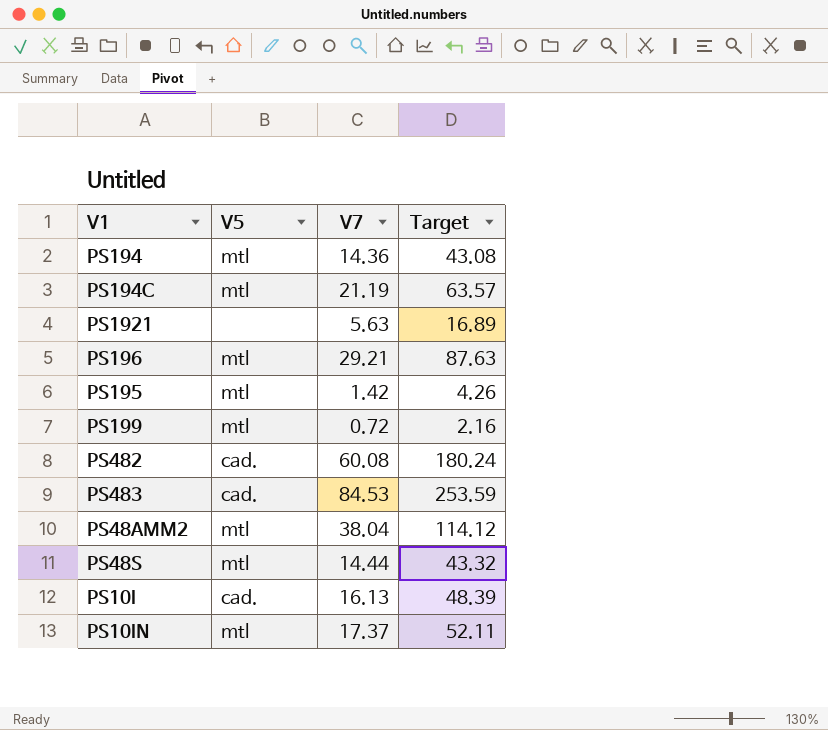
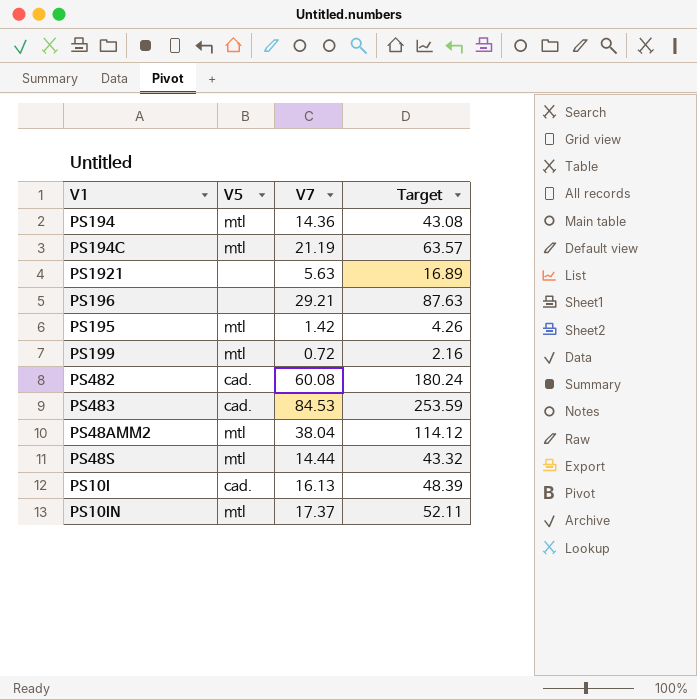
PS196 | V5: mtl -> none

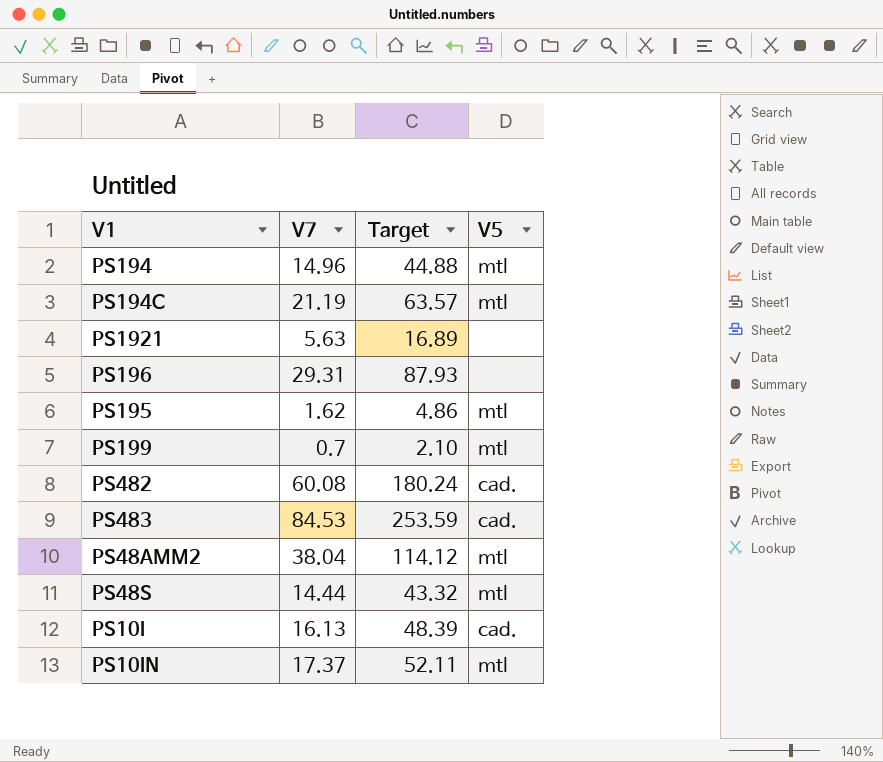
column V5 | position: 2 -> 4
PS194 | V7: 14.36 -> 14.96
PS194 | Target: 43.08 -> 44.88
PS196 | V7: 29.21 -> 29.31
PS196 | Target: 87.63 -> 87.93
PS195 | V7: 1.42 -> 1.62
PS195 | Target: 4.26 -> 4.86
PS199 | V7: 0.72 -> 0.7
PS199 | Target: 2.16 -> 2.10

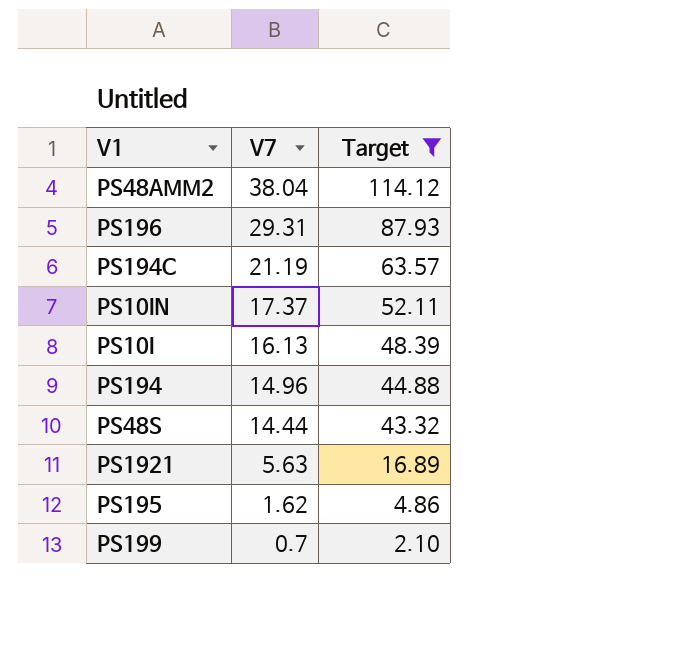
filter: none -> Target <= 114.12
row order: none -> V7 descending
column V5 | position: 4 -> none

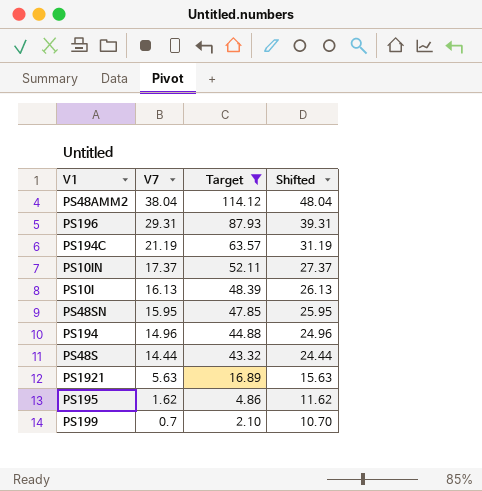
column Shifted | formula: none -> [V7] + 10
row PS48SN: none -> 15.95 | 47.85 | 25.95

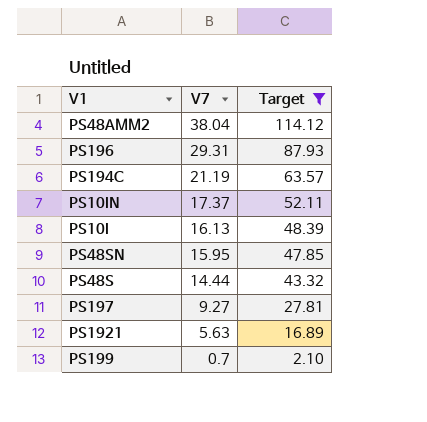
column Shifted | formula: [V7] + 10 -> none
row PS194: 14.96 | 44.88 | 24.96 -> none
row PS195: 1.62 | 4.86 | 11.62 -> none
row PS197: none -> 9.27 | 27.81

